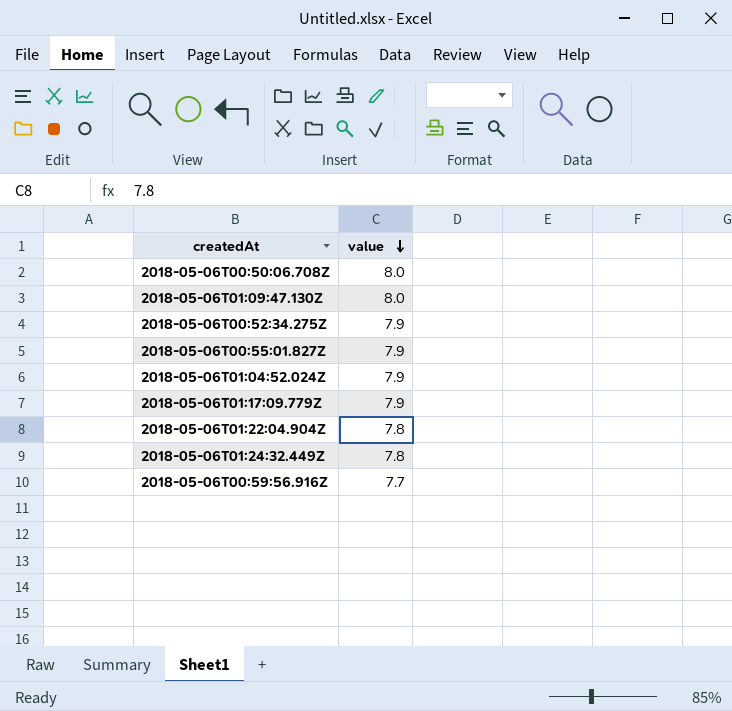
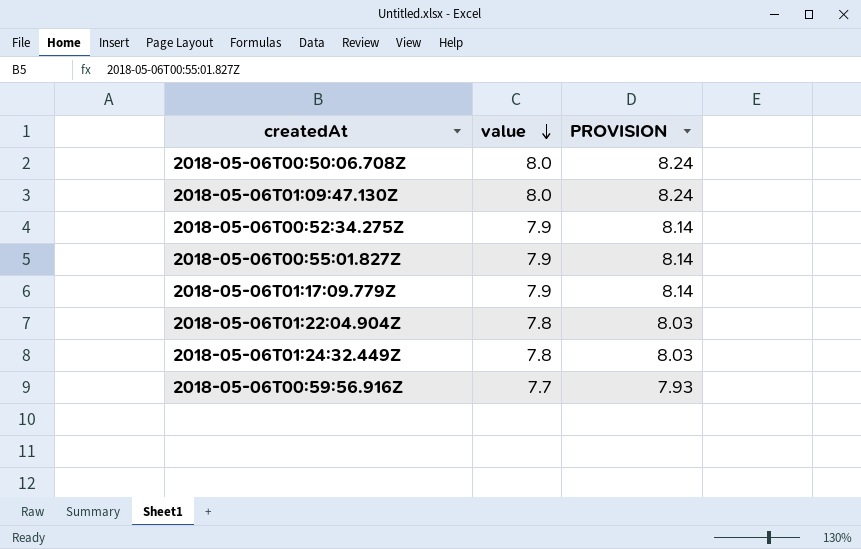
column PROVISION | formula: none -> [value] * 1.03
row 2018-05-06T01:04:52.024Z: 7.9 -> none

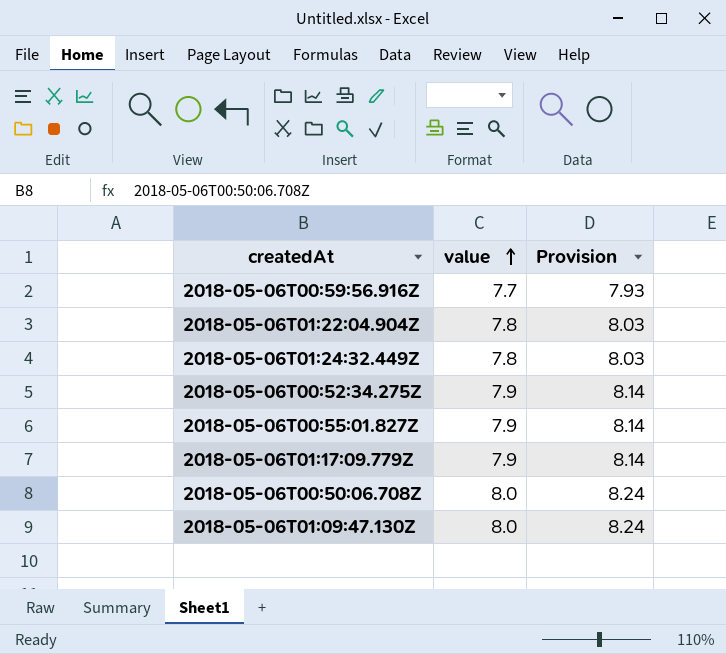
row order: value descending -> value ascending
column name: PROVISION -> Provision

